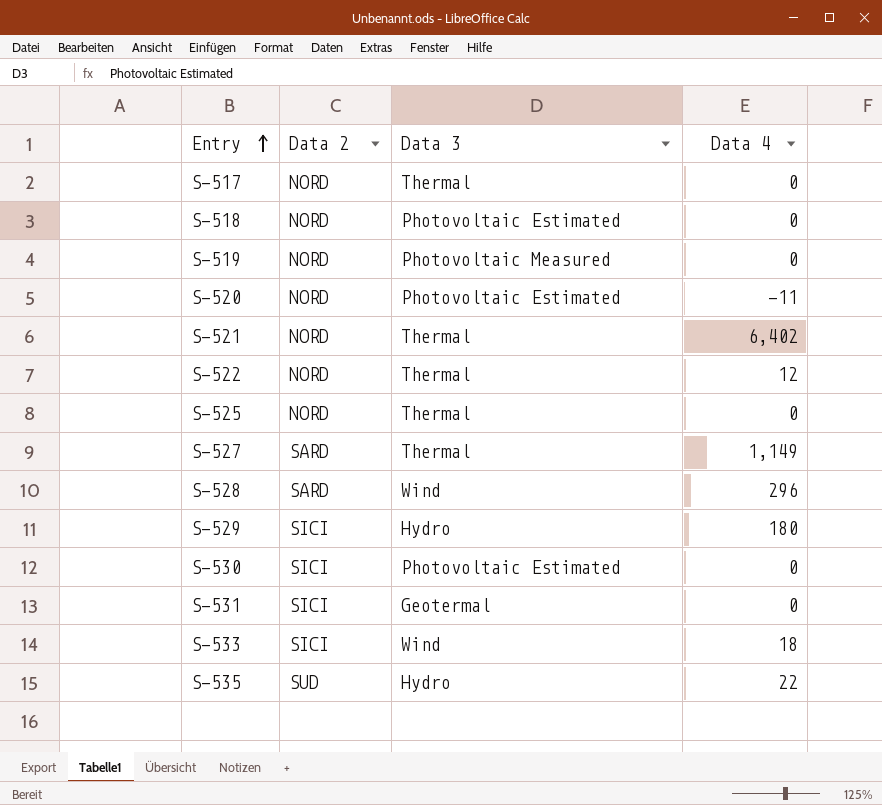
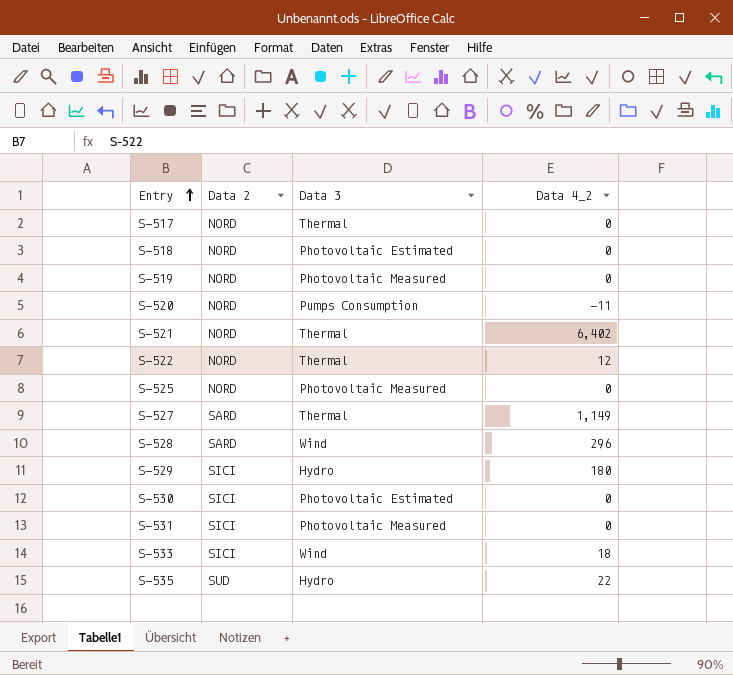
column name: Data 4 -> Data 4_2
S-520 | Data 3: Photovoltaic Estimated -> Pumps Consumption
S-525 | Data 3: Thermal -> Photovoltaic Measured
S-531 | Data 3: Geotermal -> Photovoltaic Measured

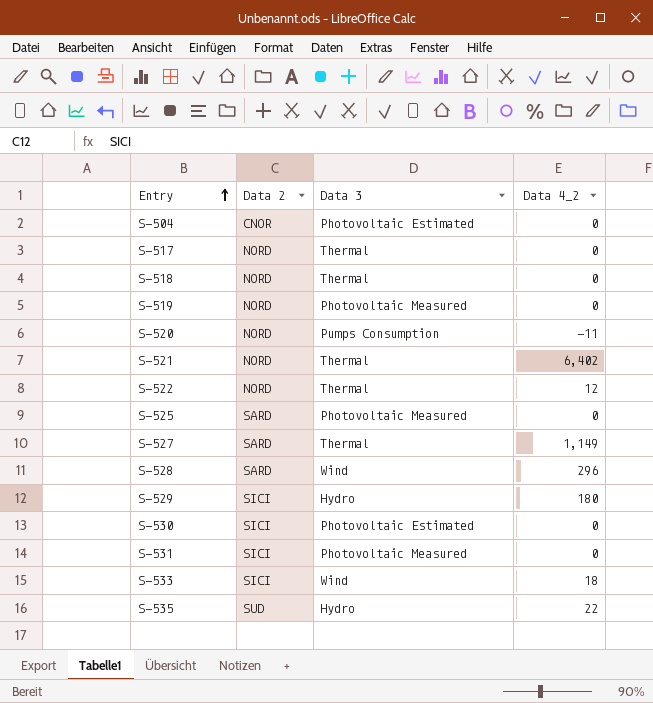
row S-504: none -> CNOR | Photovoltaic Estimated | 0
S-518 | Data 3: Photovoltaic Estimated -> Thermal
S-525 | Data 2: NORD -> SARD

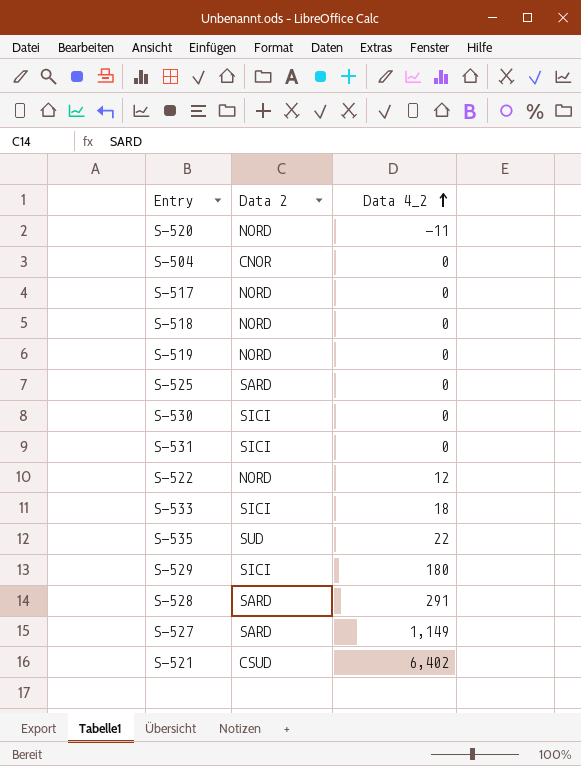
row order: Entry ascending -> Data 4_2 ascending
column Data 3 | position: 3 -> none
S-528 | Data 4_2: 296 -> 291
S-521 | Data 2: NORD -> CSUD

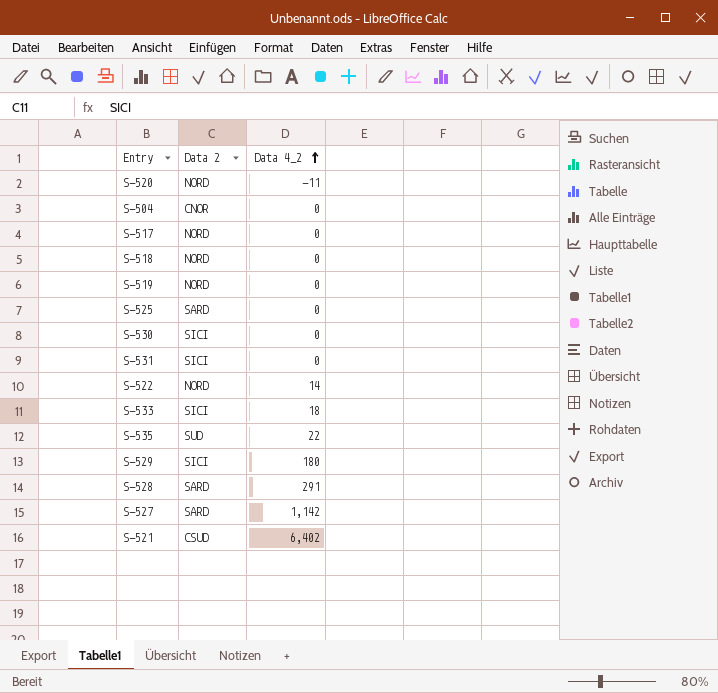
S-522 | Data 4_2: 12 -> 14
S-527 | Data 4_2: 1,149 -> 1,142

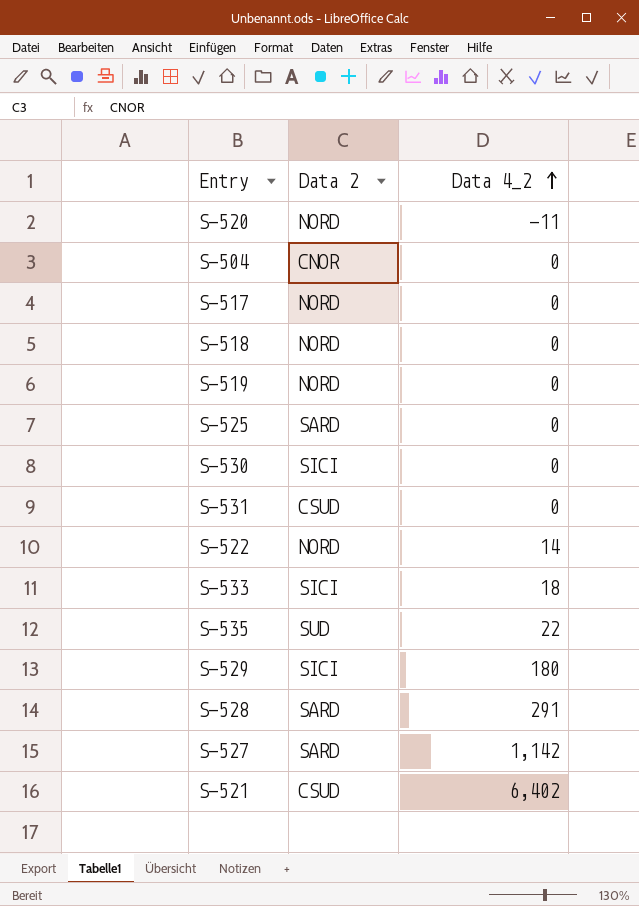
S-531 | Data 2: SICI -> CSUD

